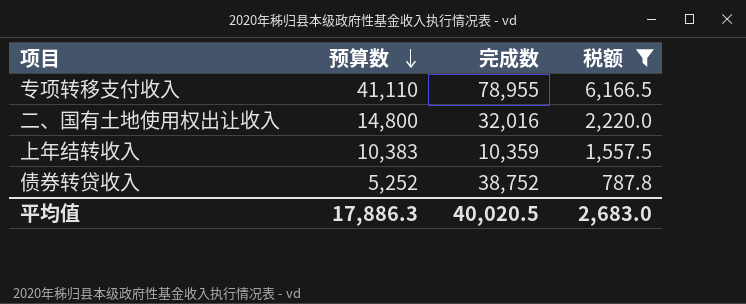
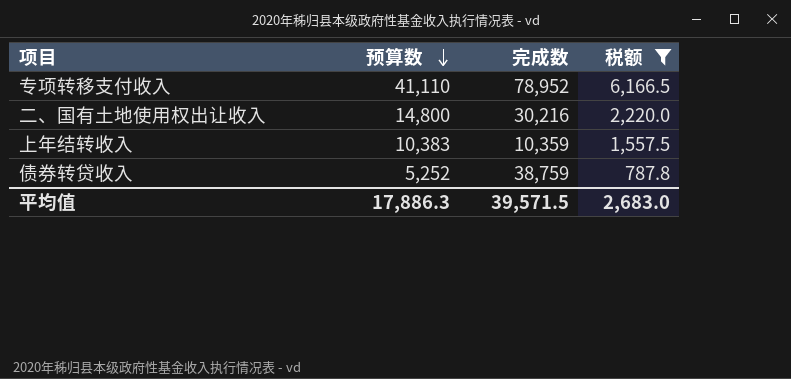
专项转移支付收入 | 完成数: 78,955 -> 78,952
二、国有土地使用权出让收入 | 完成数: 32,016 -> 30,216
债券转贷收入 | 完成数: 38,752 -> 38,759
平均值 | 完成数: 40,020.5 -> 39,571.5

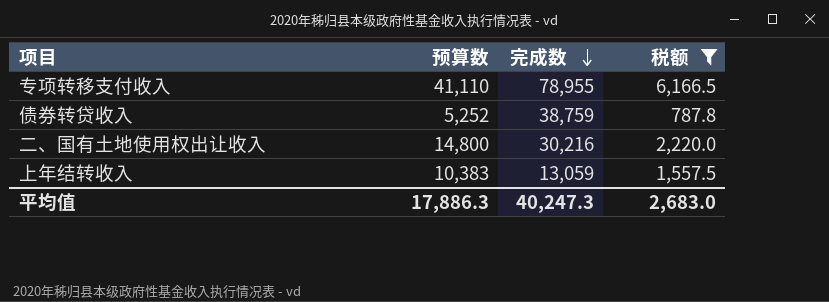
row order: 预算数 descending -> 完成数 descending
专项转移支付收入 | 完成数: 78,952 -> 78,955
上年结转收入 | 完成数: 10,359 -> 13,059
平均值 | 完成数: 39,571.5 -> 40,247.3

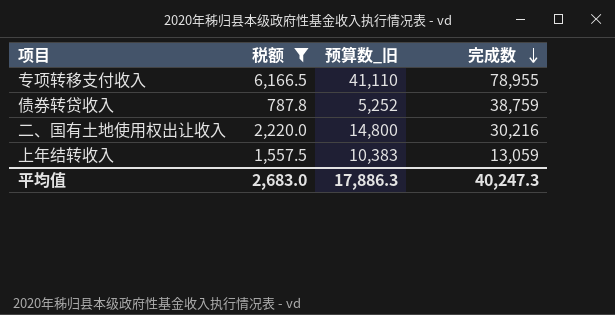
column 税额 | position: 4 -> 2
column name: 预算数 -> 预算数_旧

